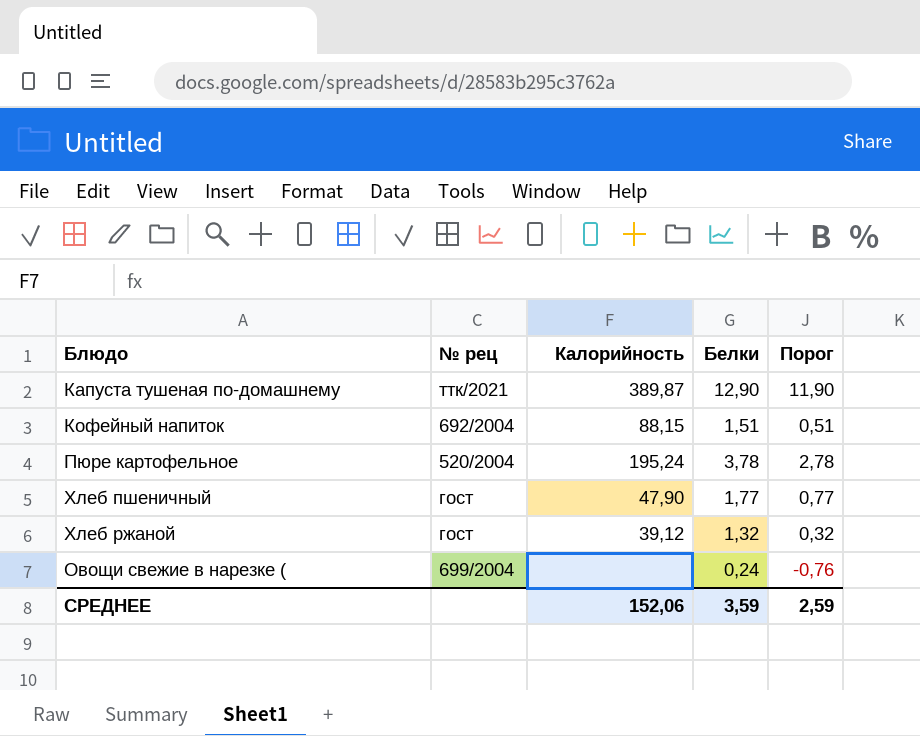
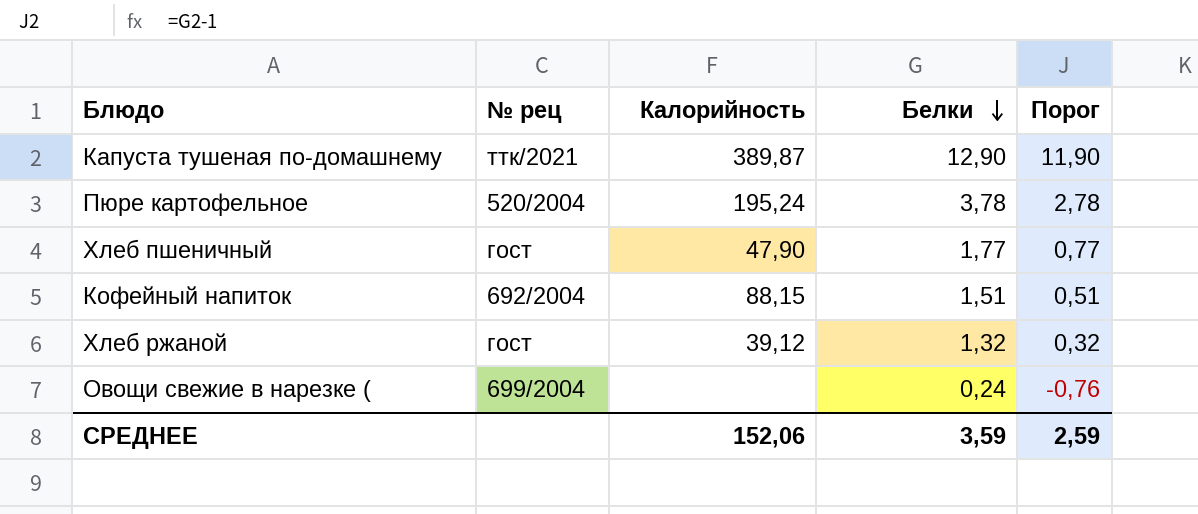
row order: none -> Белки descending

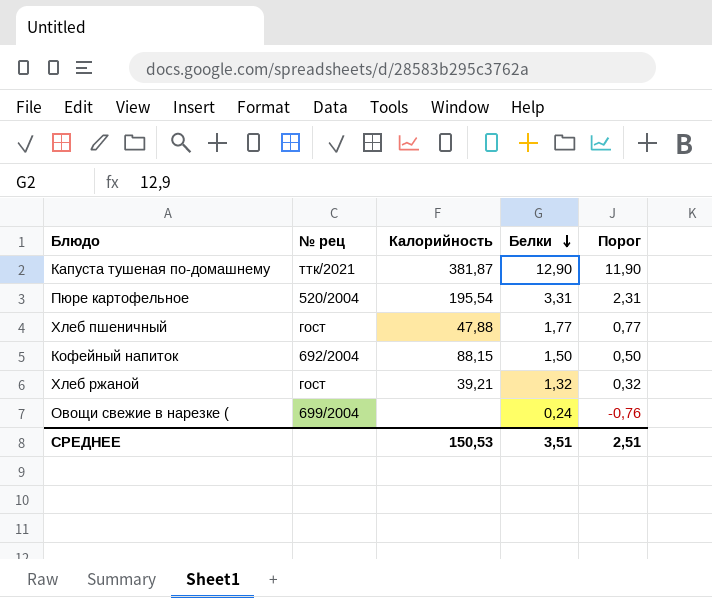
Капуста тушеная по-домашнему | Калорийность: 389,87 -> 381,87
Пюре картофельное | Калорийность: 195,24 -> 195,54
Пюре картофельное | Белки: 3,78 -> 3,31
Пюре картофельное | Порог: 2,78 -> 2,31
Хлеб пшеничный | Калорийность: 47,90 -> 47,88
Кофейный напиток | Белки: 1,51 -> 1,50
Кофейный напиток | Порог: 0,51 -> 0,50
Хлеб ржаной | Калорийность: 39,12 -> 39,21
СРЕДНЕЕ | Калорийность: 152,06 -> 150,53
СРЕДНЕЕ | Белки: 3,59 -> 3,51
СРЕДНЕЕ | Порог: 2,59 -> 2,51

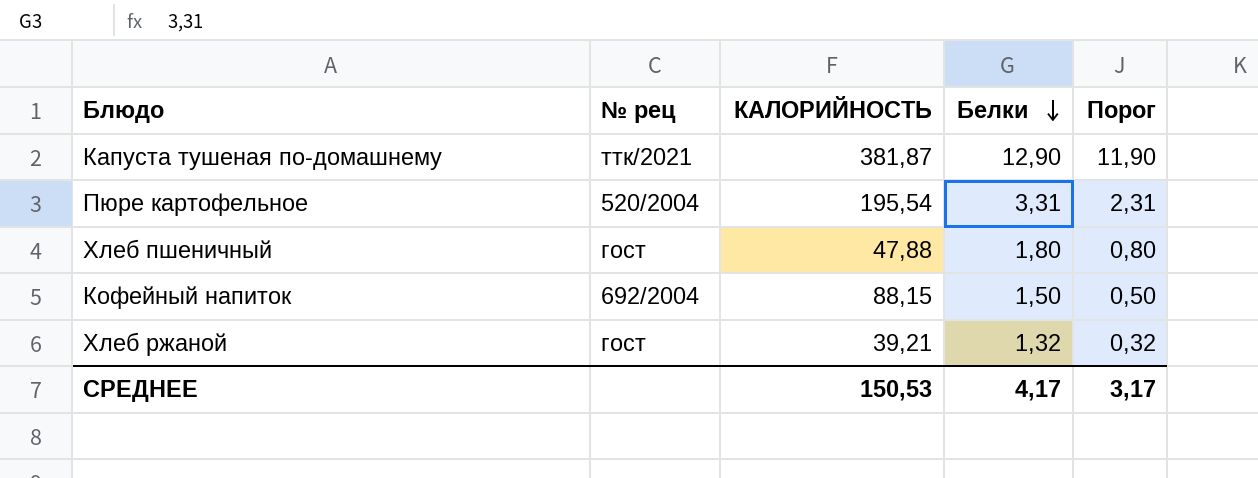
column name: Калорийность -> КАЛОРИЙНОСТЬ
row Овощи свежие в нарезке (: 699/2004 | none | 0,24 | -0,76 -> none
Хлеб пшеничный | Белки: 1,77 -> 1,80
Хлеб пшеничный | Порог: 0,77 -> 0,80
СРЕДНЕЕ | Белки: 3,51 -> 4,17
СРЕДНЕЕ | Порог: 2,51 -> 3,17

